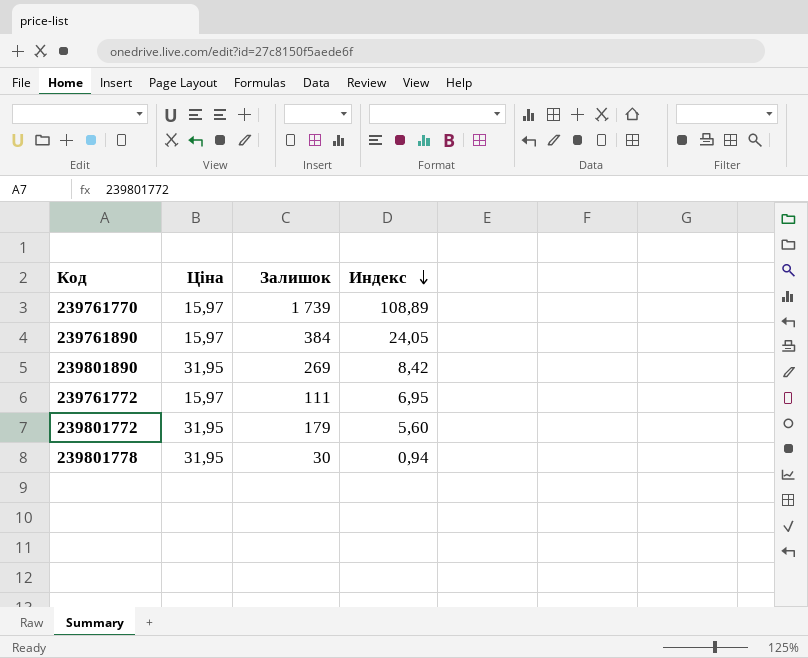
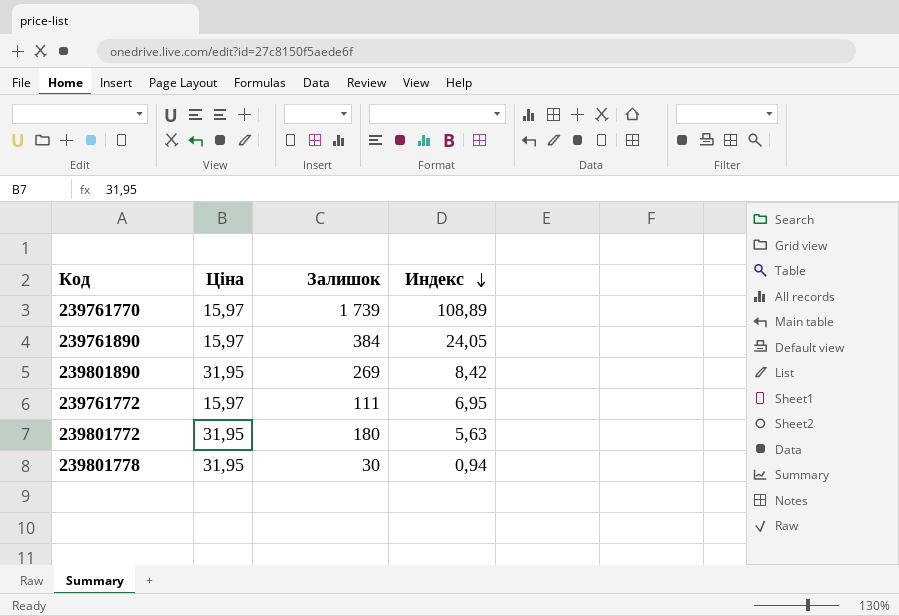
239801772 | Залишок: 179 -> 180
239801772 | Индекс: 5,60 -> 5,63

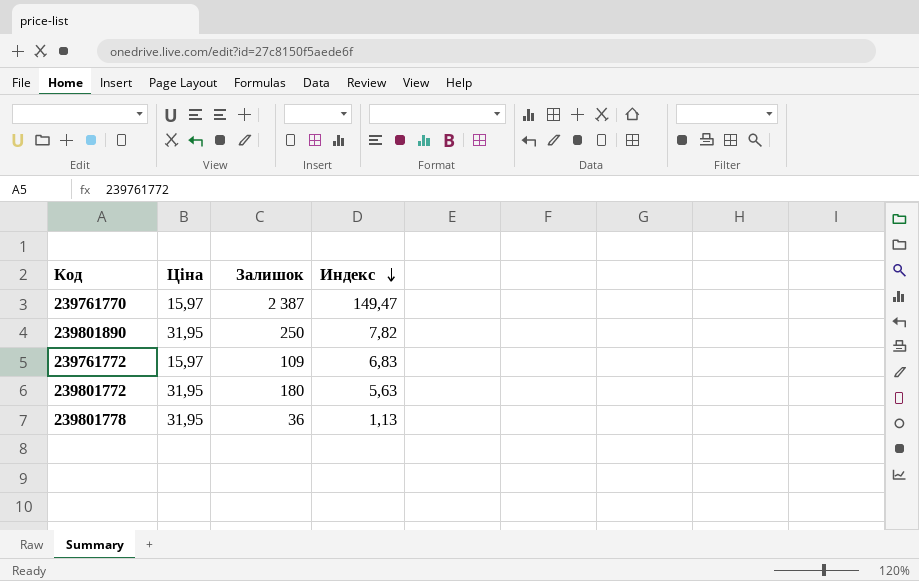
row 239761890: 15,97 | 384 | 24,05 -> none
239761770 | Залишок: 1 739 -> 2 387
239761770 | Индекс: 108,89 -> 149,47
239801890 | Залишок: 269 -> 250
239801890 | Индекс: 8,42 -> 7,82
239761772 | Залишок: 111 -> 109
239761772 | Индекс: 6,95 -> 6,83
239801778 | Залишок: 30 -> 36
239801778 | Индекс: 0,94 -> 1,13

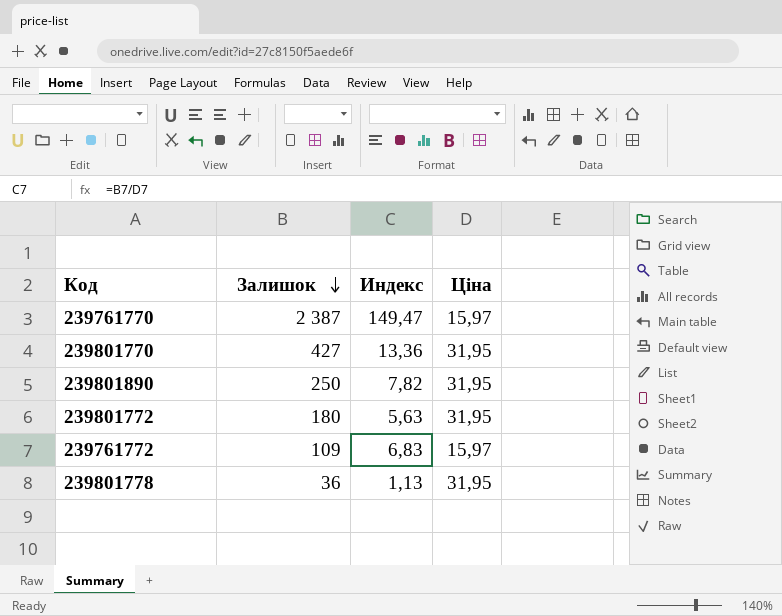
row order: Индекс descending -> Залишок descending
column Ціна | position: 2 -> 4
row 239801770: none -> 427 | 13,36 | 31,95

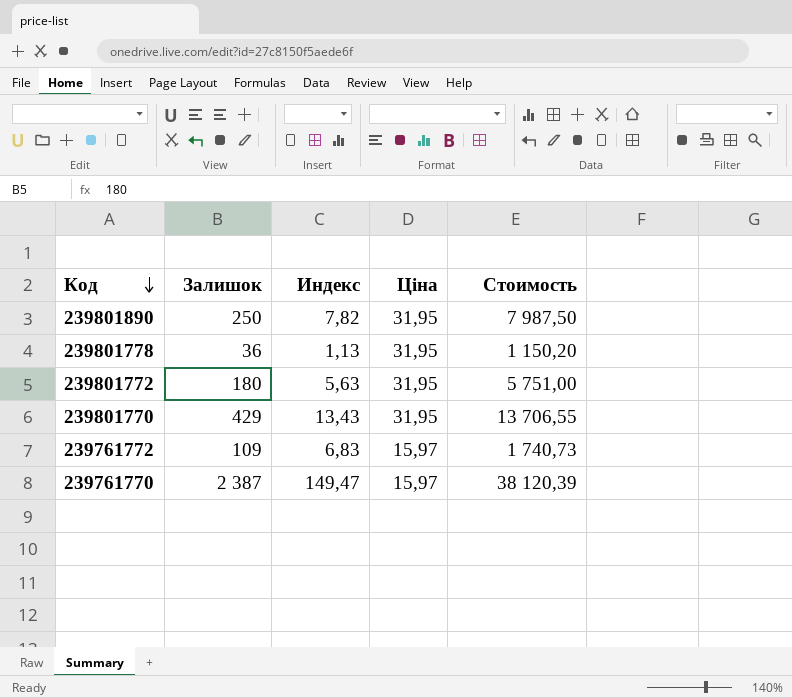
row order: Залишок descending -> Код descending
column Стоимость | formula: none -> [Залишок] * [Ціна]
239801770 | Залишок: 427 -> 429
239801770 | Индекс: 13,36 -> 13,43

